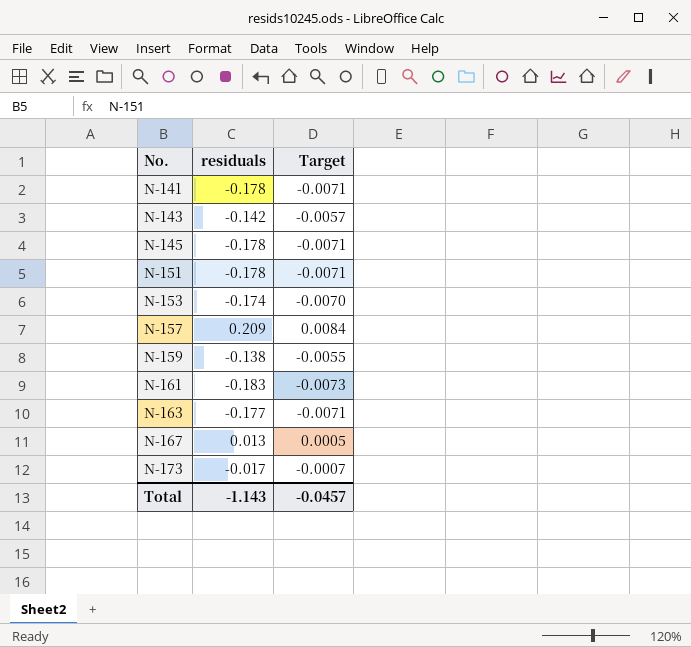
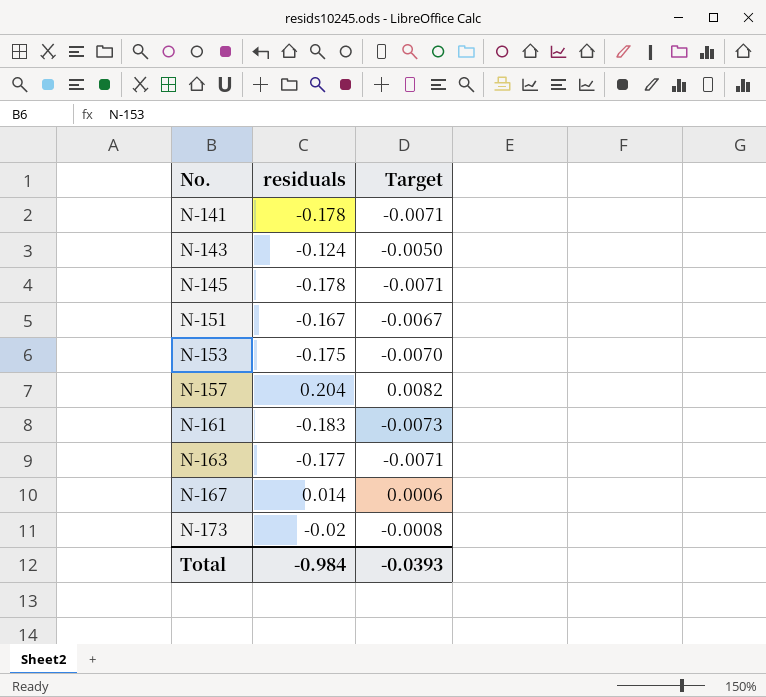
row N-159: -0.138 | -0.0055 -> none
N-143 | residuals: -0.142 -> -0.124
N-143 | Target: -0.0057 -> -0.0050
N-151 | residuals: -0.178 -> -0.167
N-151 | Target: -0.0071 -> -0.0067
N-153 | residuals: -0.174 -> -0.175
N-157 | residuals: 0.209 -> 0.204
N-157 | Target: 0.0084 -> 0.0082
N-167 | residuals: 0.013 -> 0.014
N-167 | Target: 0.0005 -> 0.0006
N-173 | residuals: -0.017 -> -0.02
N-173 | Target: -0.0007 -> -0.0008
Total | residuals: -1.143 -> -0.984
Total | Target: -0.0457 -> -0.0393

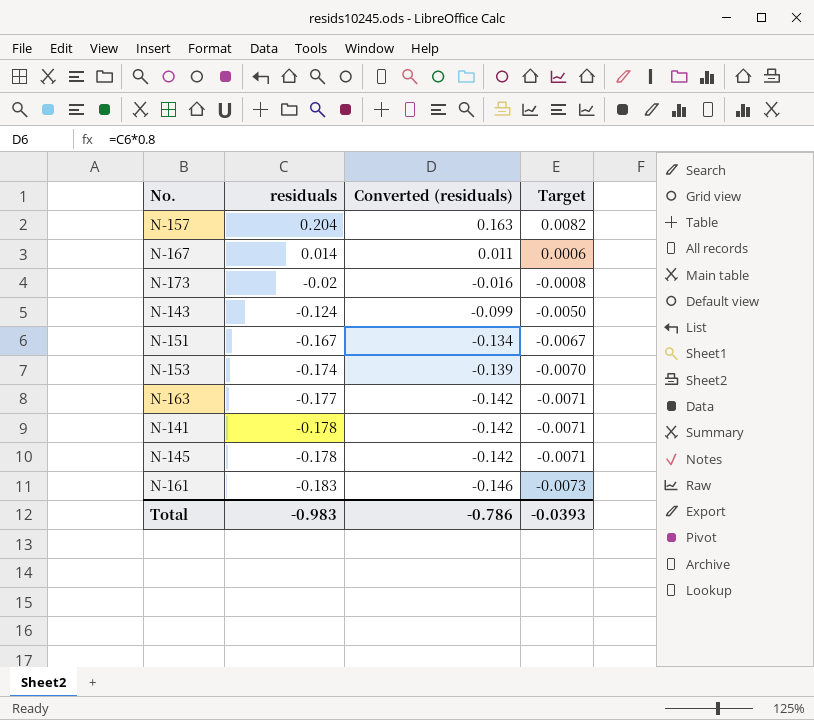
row order: No. ascending -> residuals descending
column Converted (residuals) | formula: none -> [residuals] * 0.8
N-153 | residuals: -0.175 -> -0.174
Total | residuals: -0.984 -> -0.983

